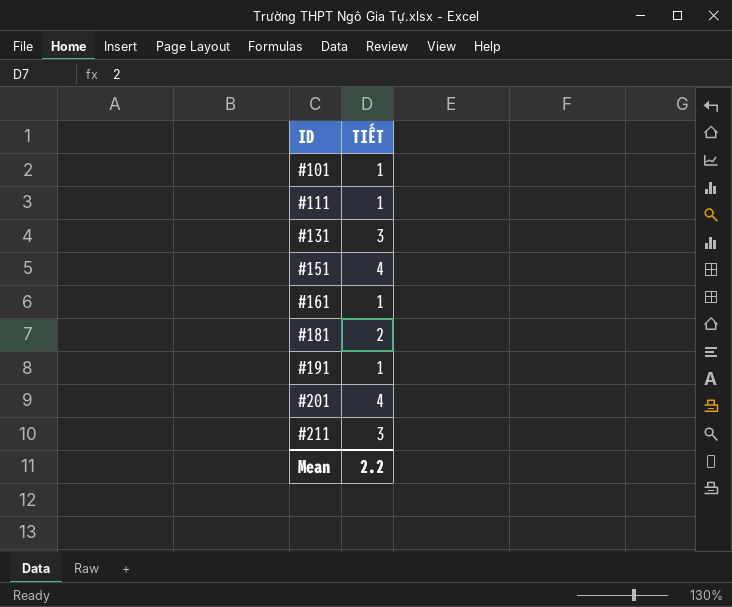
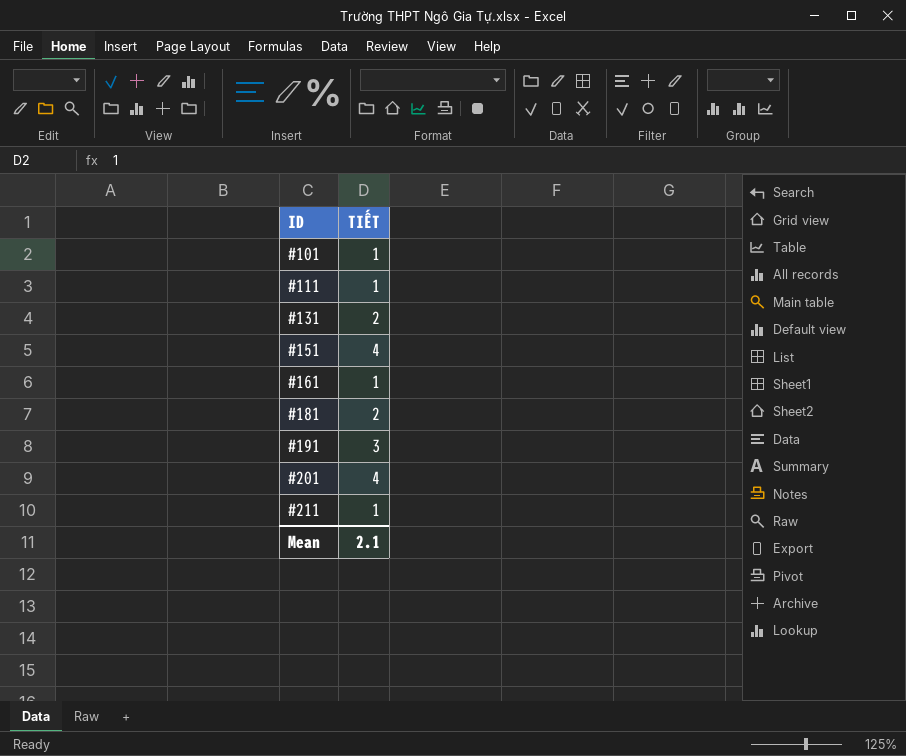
#131 | TIẾT: 3 -> 2
#191 | TIẾT: 1 -> 3
#211 | TIẾT: 3 -> 1
Mean | TIẾT: 2.2 -> 2.1

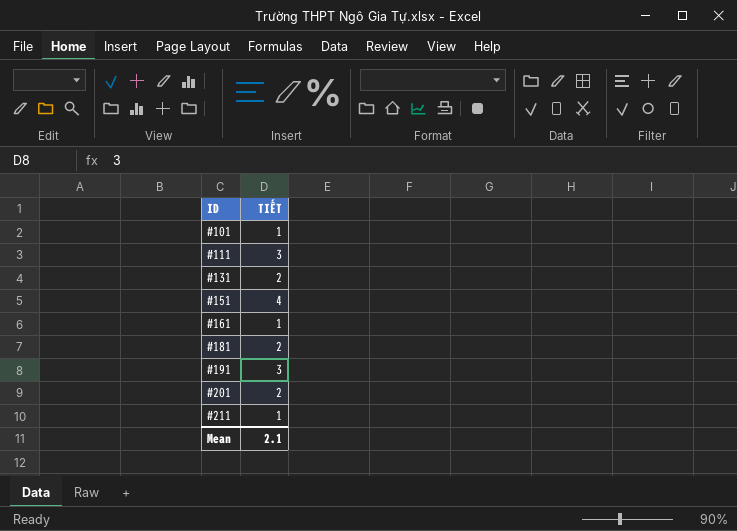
#111 | TIẾT: 1 -> 3
#201 | TIẾT: 4 -> 2

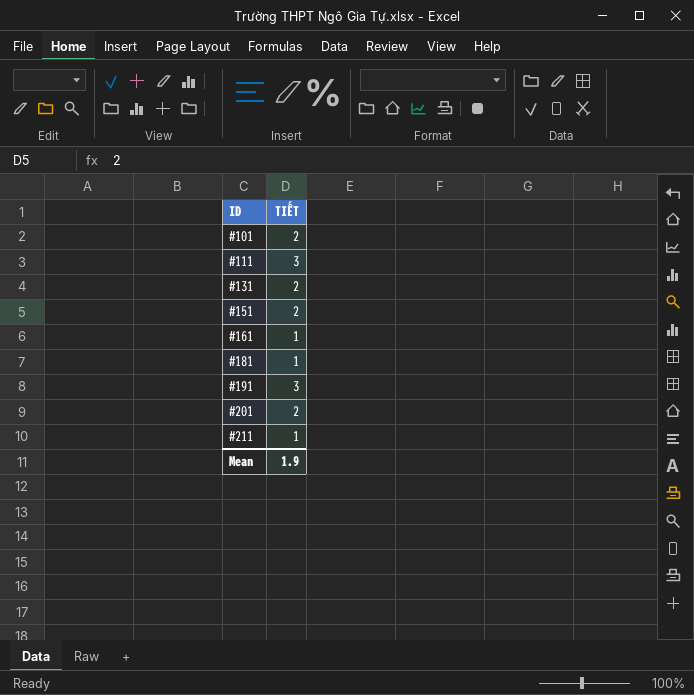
#101 | TIẾT: 1 -> 2
#151 | TIẾT: 4 -> 2
#181 | TIẾT: 2 -> 1
Mean | TIẾT: 2.1 -> 1.9

